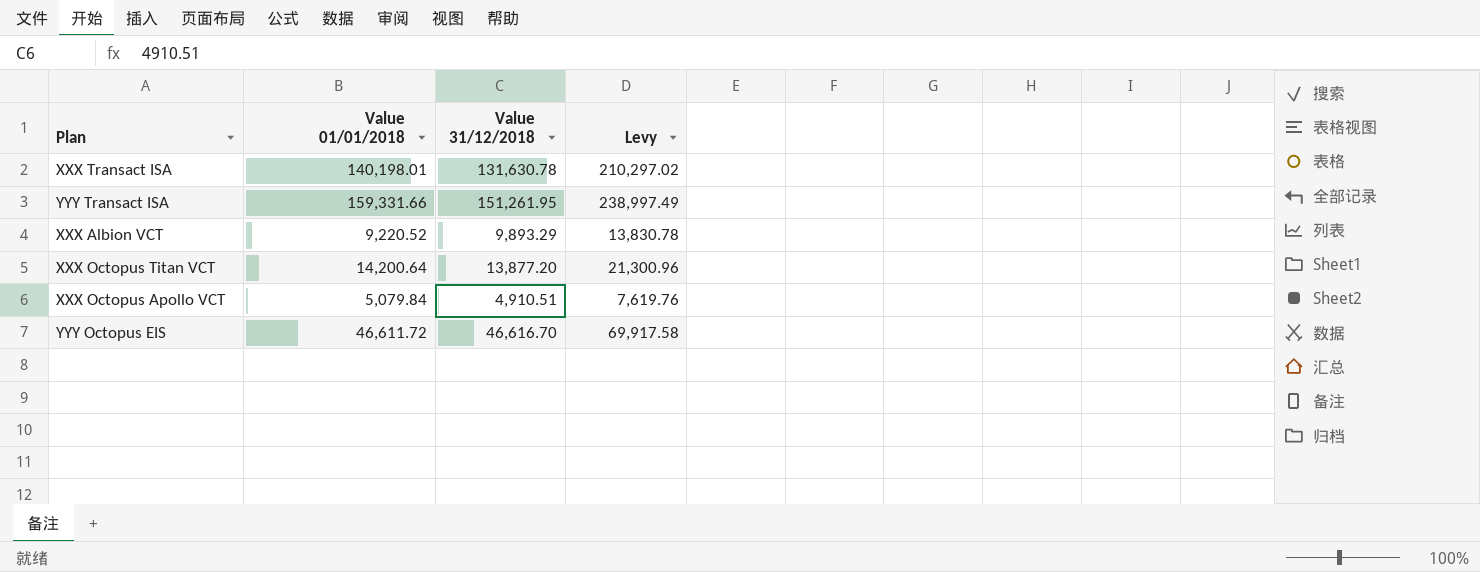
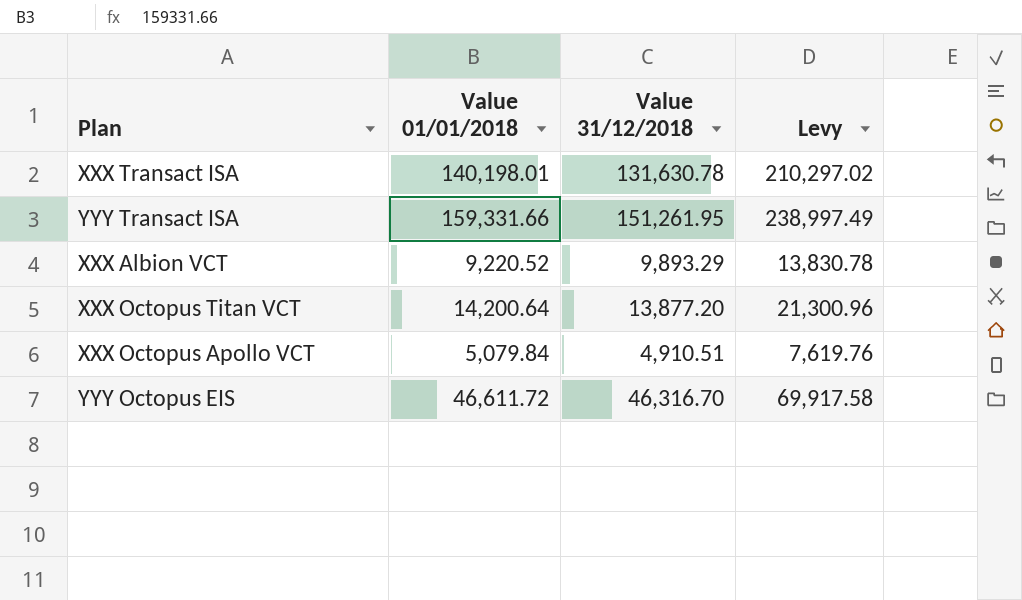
YYY Octopus EIS | Value 31/12/2018: 46,616.70 -> 46,316.70

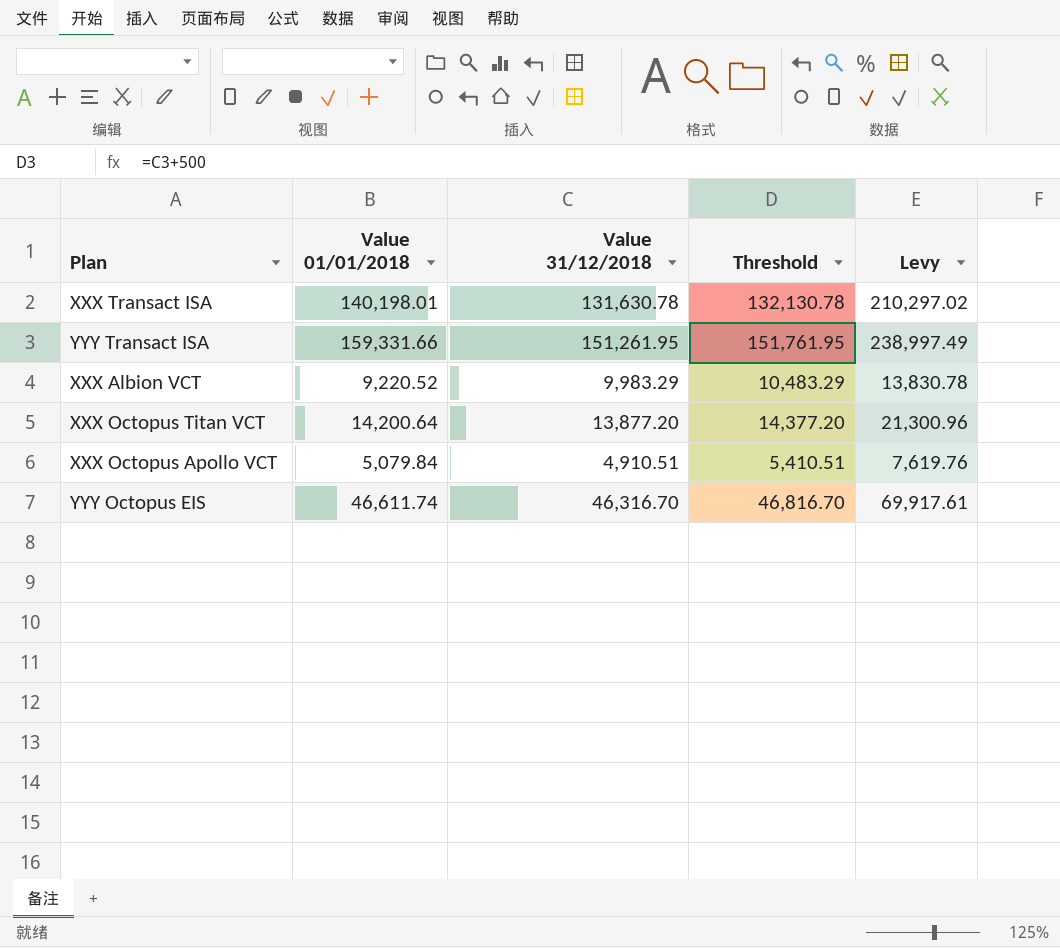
column Threshold | formula: none -> [Value 31/12/2018] + 500
XXX Albion VCT | Value 31/12/2018: 9,893.29 -> 9,983.29
YYY Octopus EIS | Value 01/01/2018: 46,611.72 -> 46,611.74
YYY Octopus EIS | Levy: 69,917.58 -> 69,917.61

